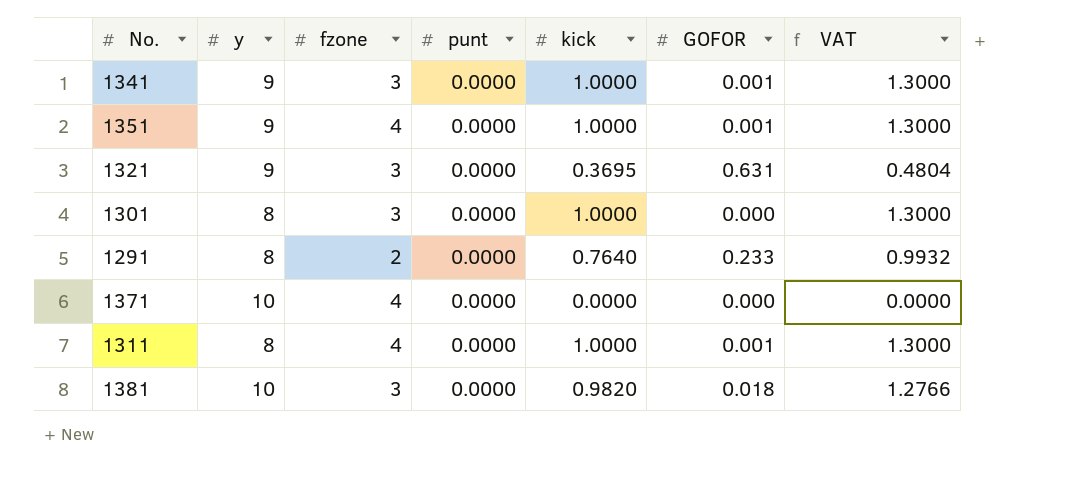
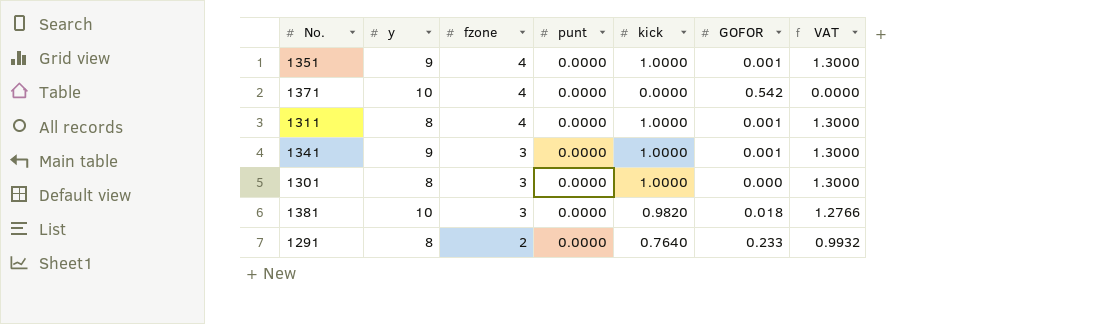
row order: none -> fzone descending
row 1321: 9 | 3 | 0.0000 | 0.3695 | 0.631 | 0.4804 -> none
1371 | GOFOR: 0.000 -> 0.542

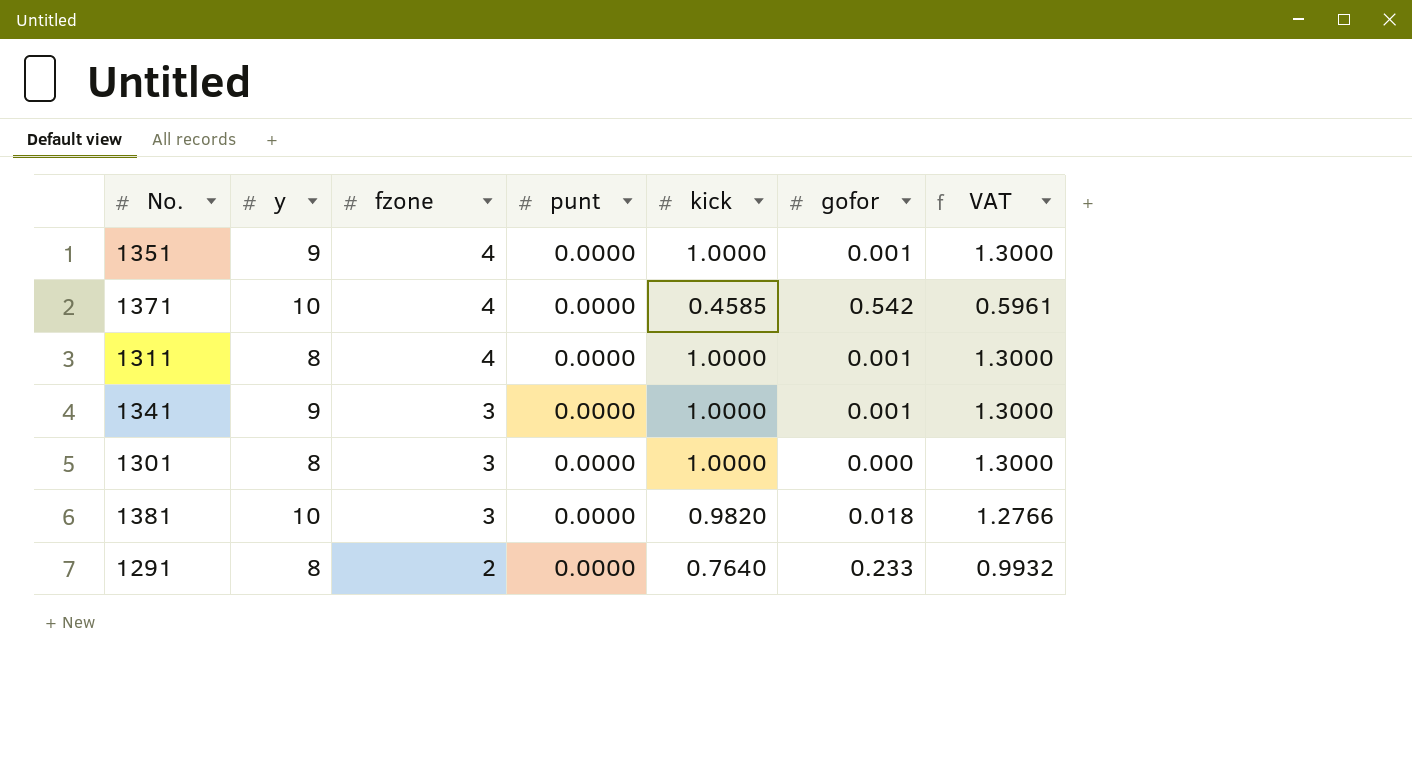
column name: GOFOR -> gofor
1371 | kick: 0.0000 -> 0.4585
1371 | VAT: 0.0000 -> 0.5961

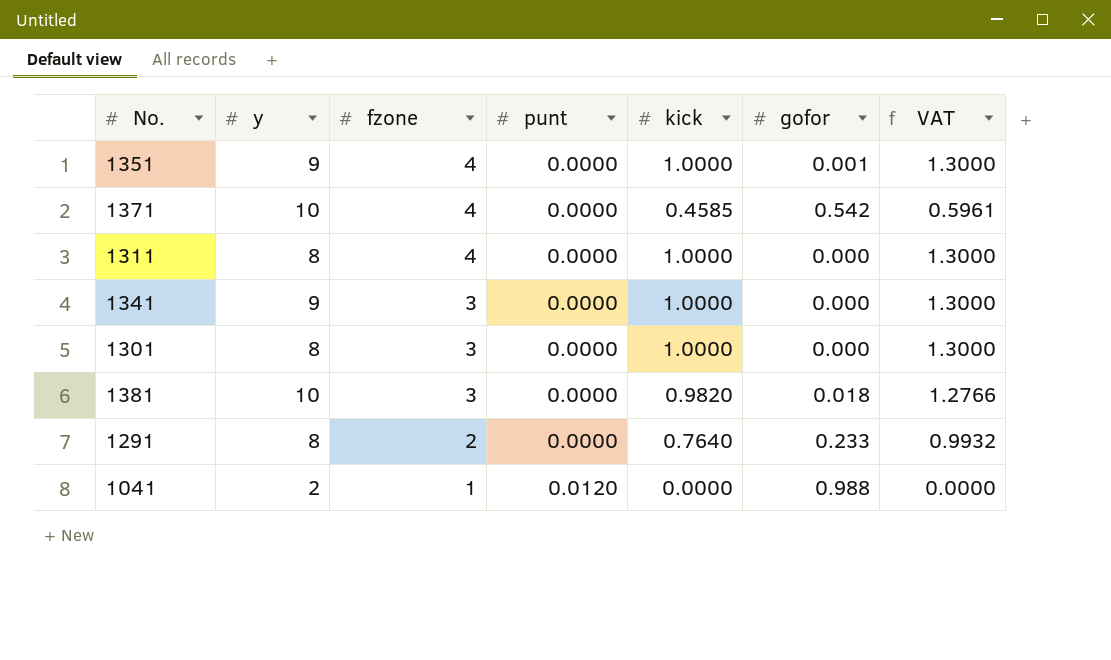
1311 | gofor: 0.001 -> 0.000
1341 | gofor: 0.001 -> 0.000
row 1041: none -> 2 | 1 | 0.0120 | 0.0000 | 0.988 | 0.0000

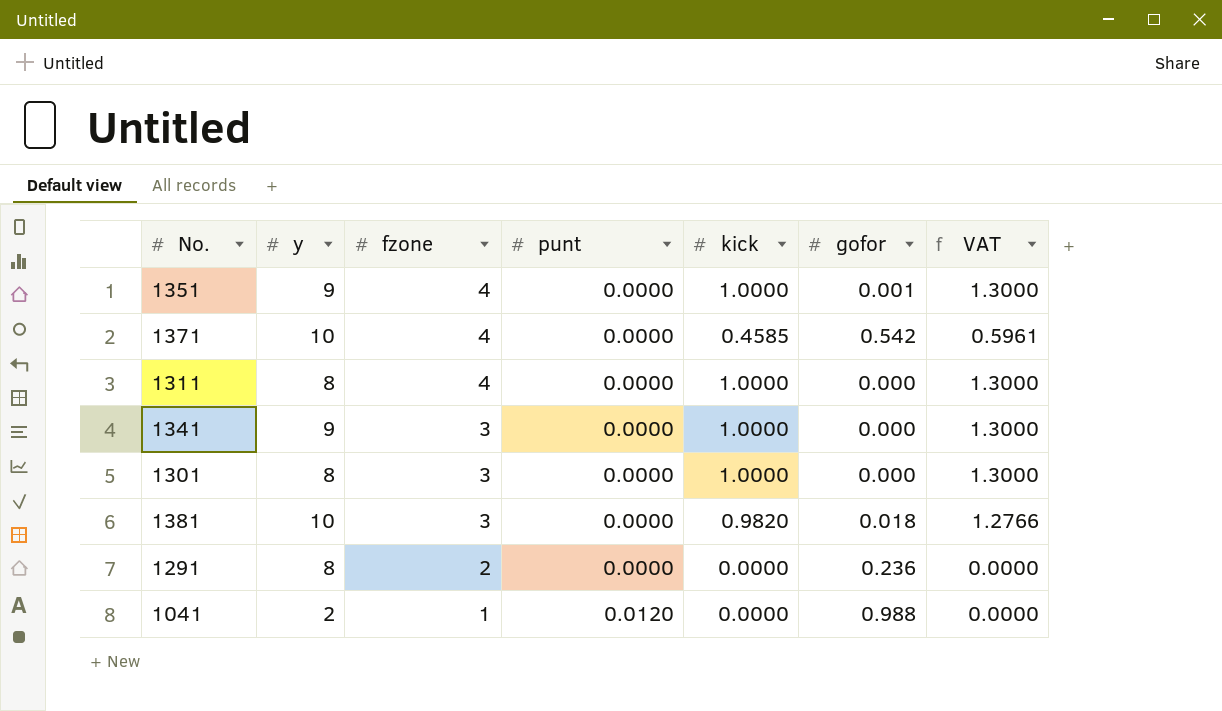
1291 | kick: 0.7640 -> 0.0000
1291 | gofor: 0.233 -> 0.236
1291 | VAT: 0.9932 -> 0.0000

